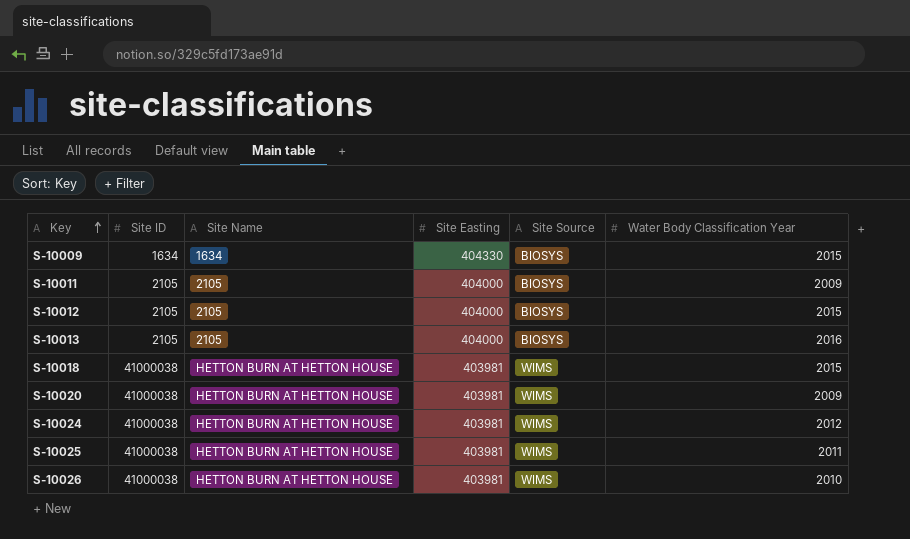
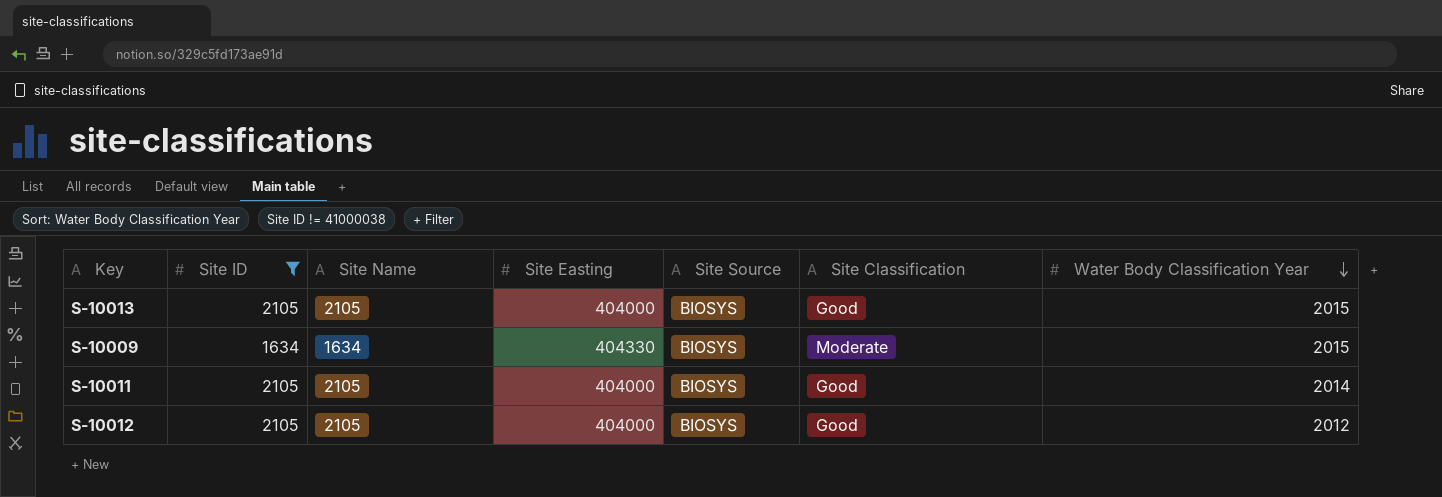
filter: none -> Site ID != 41000038
row order: Key ascending -> Water Body Classification Year descending
column Site Classification | position: none -> 6
S-10013 | Water Body Classification Year: 2016 -> 2015
S-10011 | Water Body Classification Year: 2009 -> 2014
S-10012 | Water Body Classification Year: 2015 -> 2012

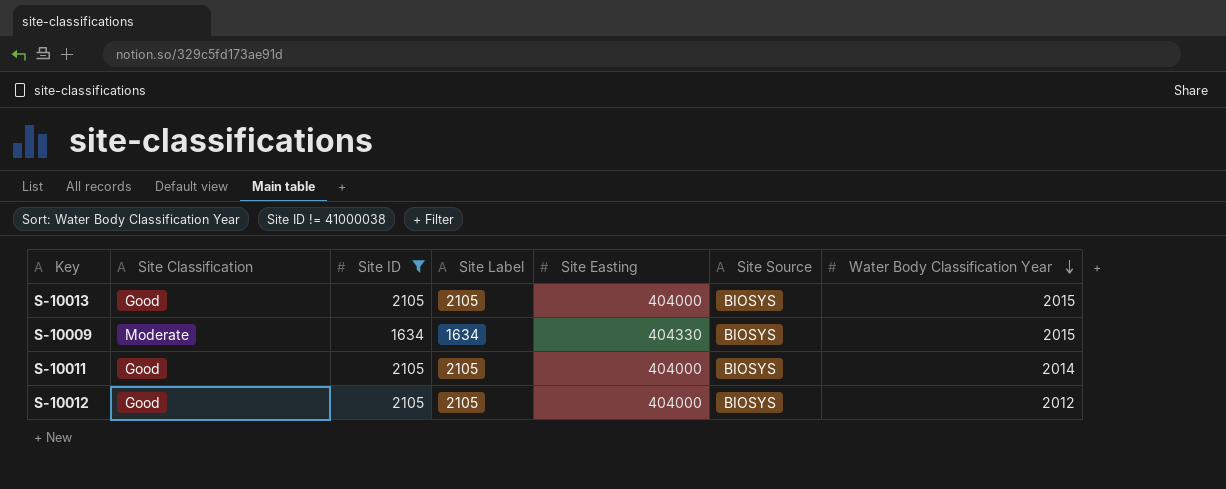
column Site Classification | position: 6 -> 2
column name: Site Name -> Site Label

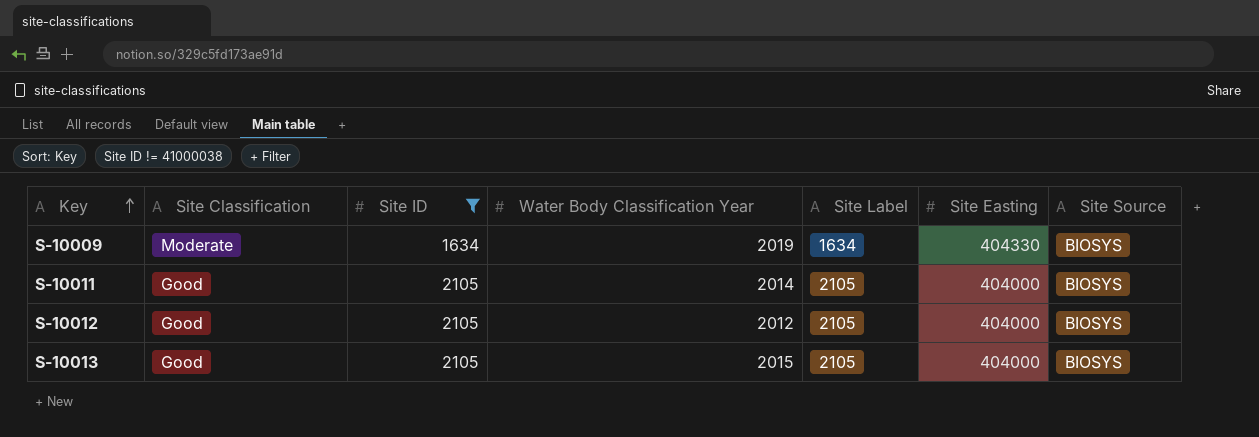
row order: Water Body Classification Year descending -> Key ascending
column Water Body Classification Year | position: 7 -> 4
S-10009 | Water Body Classification Year: 2015 -> 2019

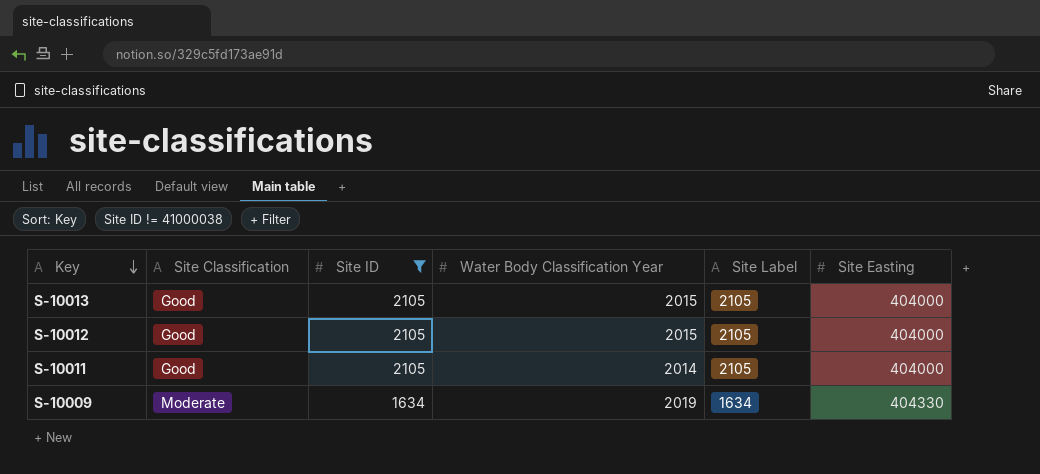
row order: Key ascending -> Key descending
column Site Source | position: 7 -> none
S-10012 | Water Body Classification Year: 2012 -> 2015

